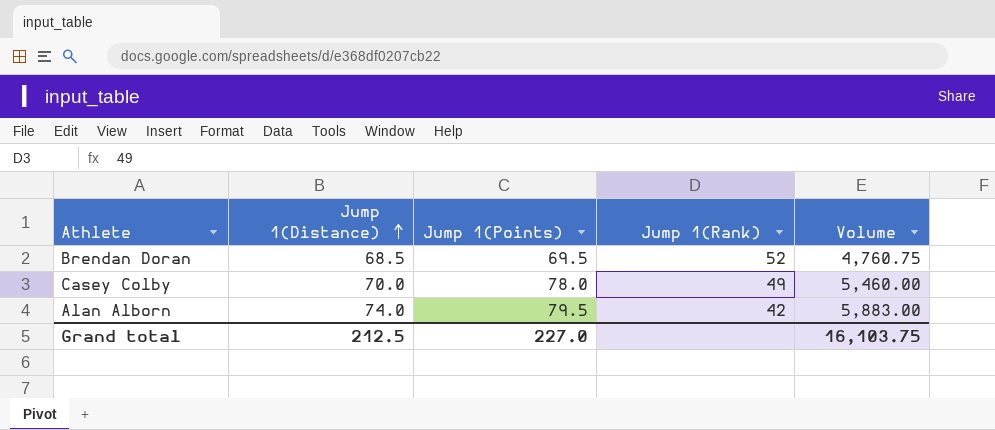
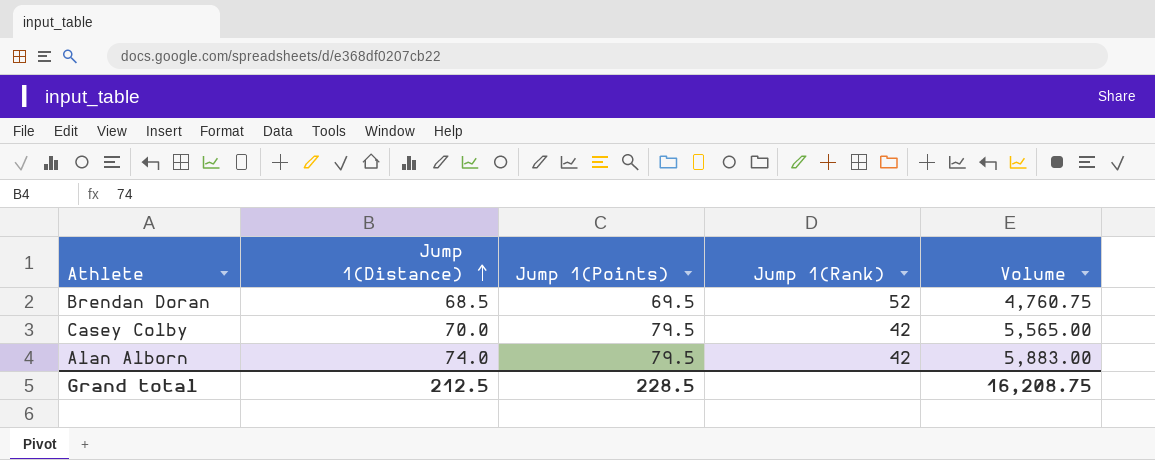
Casey Colby | Jump 1(Points): 78.0 -> 79.5
Casey Colby | Jump 1(Rank): 49 -> 42
Casey Colby | Volume: 5,460.00 -> 5,565.00
Grand total | Jump 1(Points): 227.0 -> 228.5
Grand total | Volume: 16,103.75 -> 16,208.75

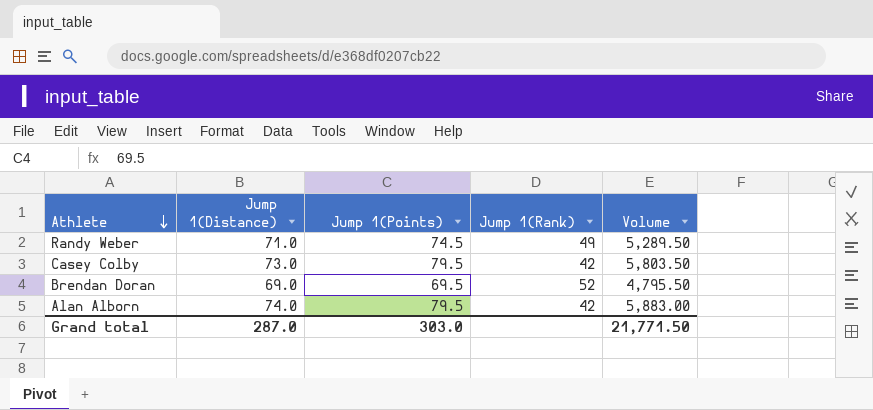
row order: Jump 1(Distance) ascending -> Athlete descending
row Randy Weber: none -> 71.0 | 74.5 | 49 | 5,289.50
Casey Colby | Jump 1(Distance): 70.0 -> 73.0
Casey Colby | Volume: 5,565.00 -> 5,803.50
Brendan Doran | Jump 1(Distance): 68.5 -> 69.0
Brendan Doran | Volume: 4,760.75 -> 4,795.50
Grand total | Jump 1(Distance): 212.5 -> 287.0
Grand total | Jump 1(Points): 228.5 -> 303.0
Grand total | Volume: 16,208.75 -> 21,771.50

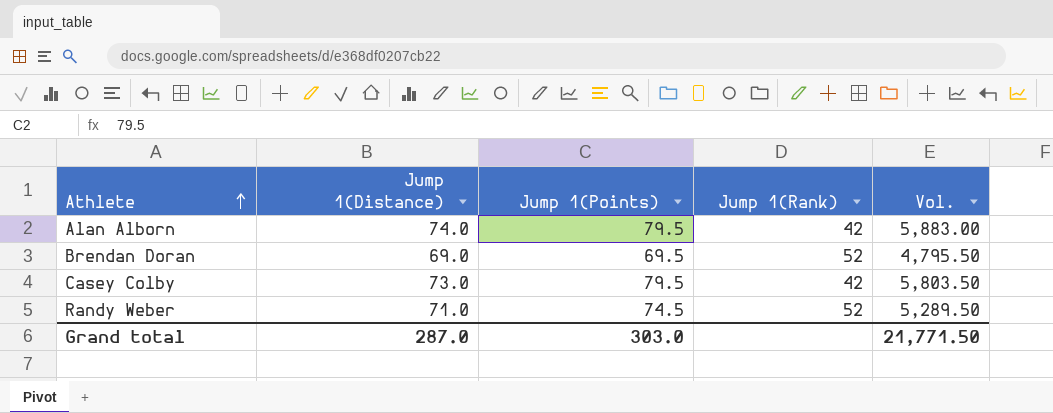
row order: Athlete descending -> Athlete ascending
column name: Volume -> Vol.
Randy Weber | Jump 1(Rank): 49 -> 52

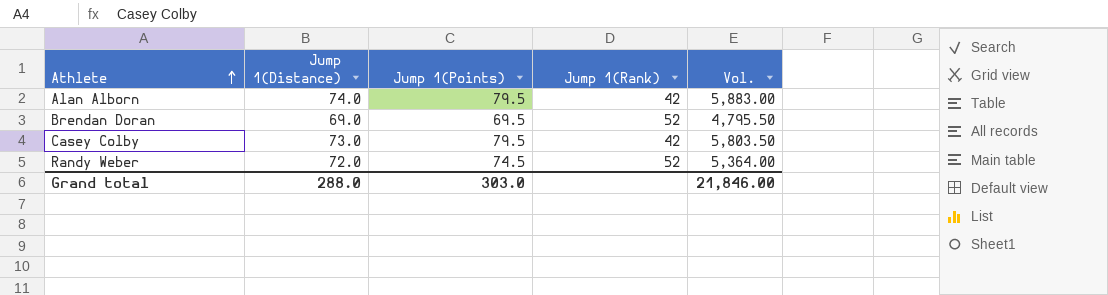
Randy Weber | Jump 1(Distance): 71.0 -> 72.0
Randy Weber | Vol.: 5,289.50 -> 5,364.00
Grand total | Jump 1(Distance): 287.0 -> 288.0
Grand total | Vol.: 21,771.50 -> 21,846.00

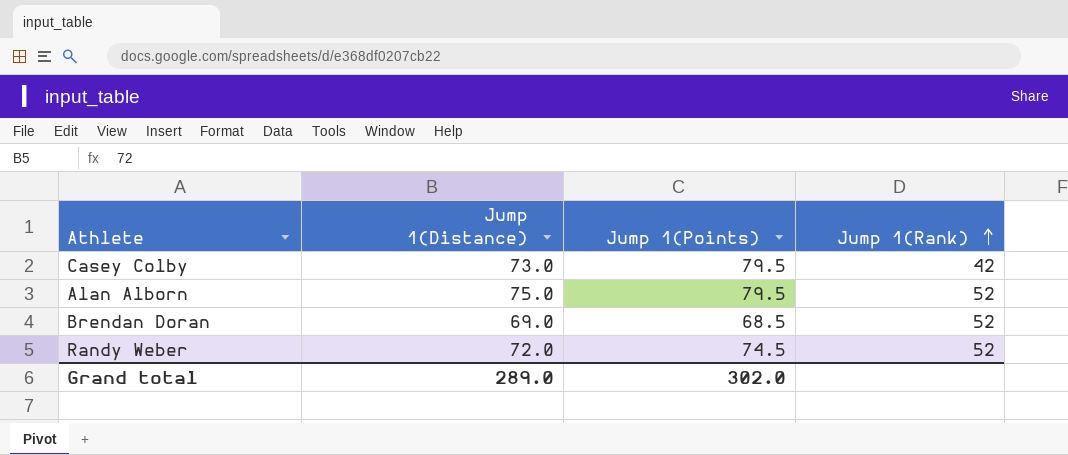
row order: Athlete ascending -> Jump 1(Rank) ascending
column Vol. | formula: [Jump 1(Distance)] * [Jump 1(Points)] -> none
Alan Alborn | Jump 1(Distance): 74.0 -> 75.0
Alan Alborn | Jump 1(Rank): 42 -> 52
Brendan Doran | Jump 1(Points): 69.5 -> 68.5
Grand total | Jump 1(Distance): 288.0 -> 289.0
Grand total | Jump 1(Points): 303.0 -> 302.0

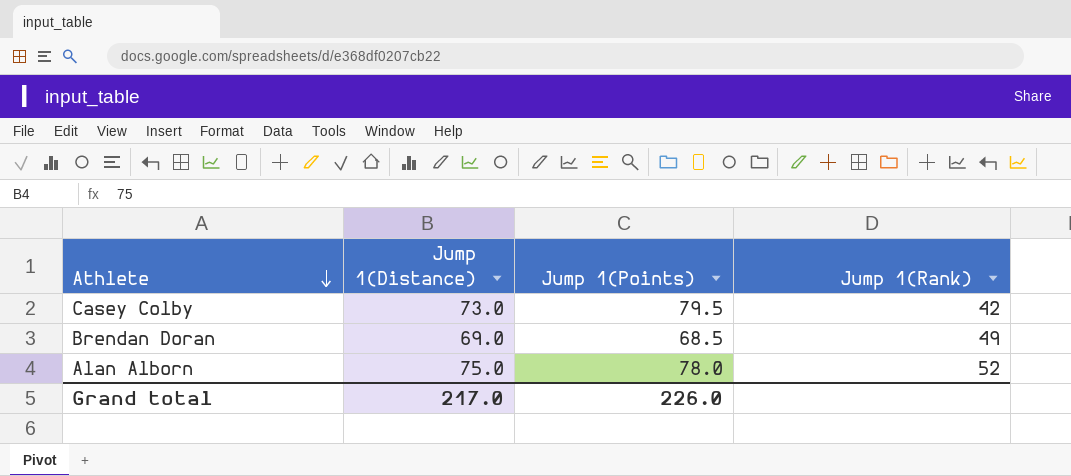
row order: Jump 1(Rank) ascending -> Athlete descending
row Randy Weber: 72.0 | 74.5 | 52 -> none
Brendan Doran | Jump 1(Rank): 52 -> 49
Alan Alborn | Jump 1(Points): 79.5 -> 78.0
Grand total | Jump 1(Distance): 289.0 -> 217.0
Grand total | Jump 1(Points): 302.0 -> 226.0

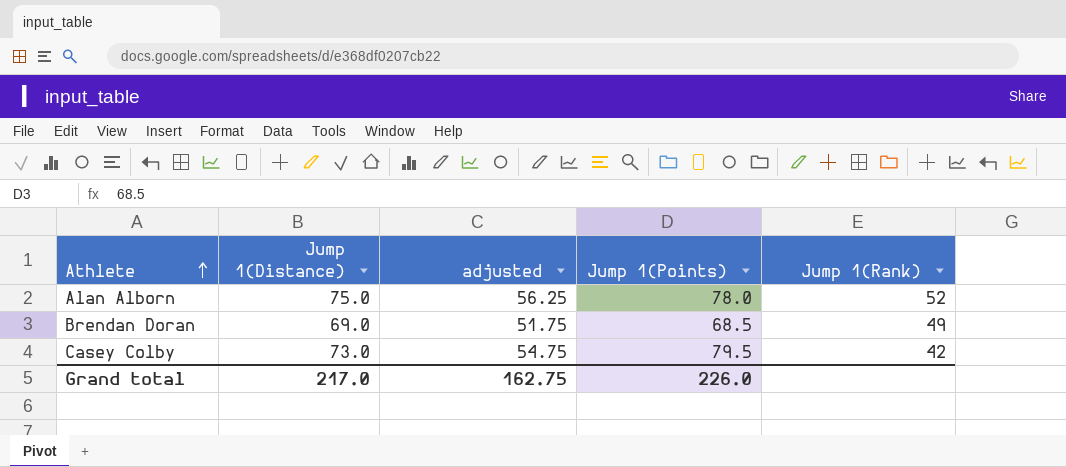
row order: Athlete descending -> Athlete ascending
column adjusted | formula: none -> [Jump 1(Distance)] * 0.75

